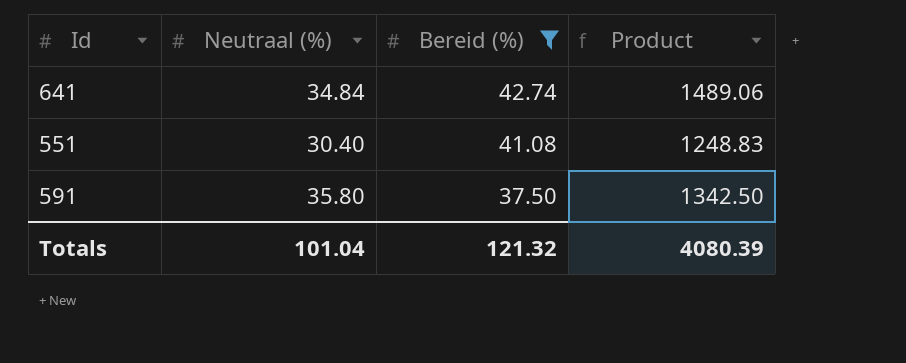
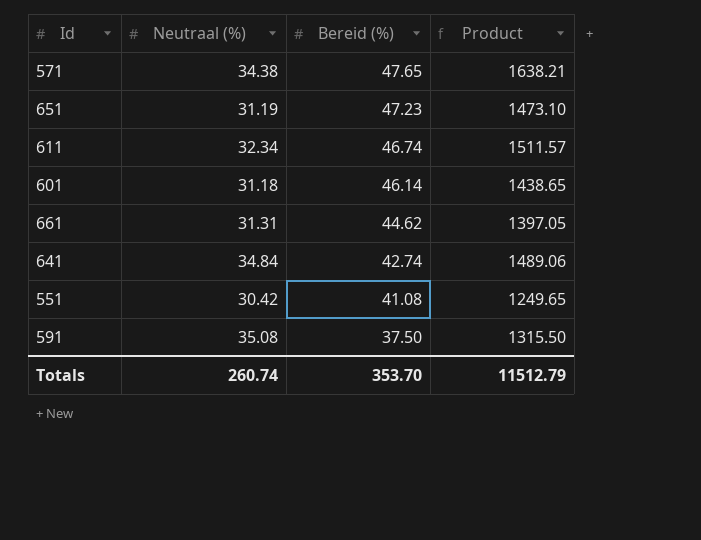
filter: Bereid (%) <= 42.74 -> none
551 | Neutraal (%): 30.40 -> 30.42
551 | Product: 1248.83 -> 1249.65
591 | Neutraal (%): 35.80 -> 35.08
591 | Product: 1342.50 -> 1315.50
Totals | Neutraal (%): 101.04 -> 260.74
Totals | Bereid (%): 121.32 -> 353.70
Totals | Product: 4080.39 -> 11512.79

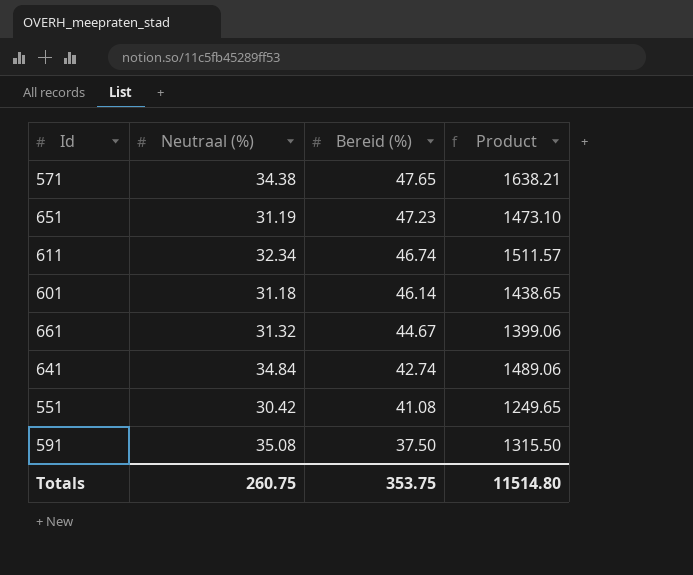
661 | Neutraal (%): 31.31 -> 31.32
661 | Bereid (%): 44.62 -> 44.67
661 | Product: 1397.05 -> 1399.06
Totals | Neutraal (%): 260.74 -> 260.75
Totals | Bereid (%): 353.70 -> 353.75
Totals | Product: 11512.79 -> 11514.80

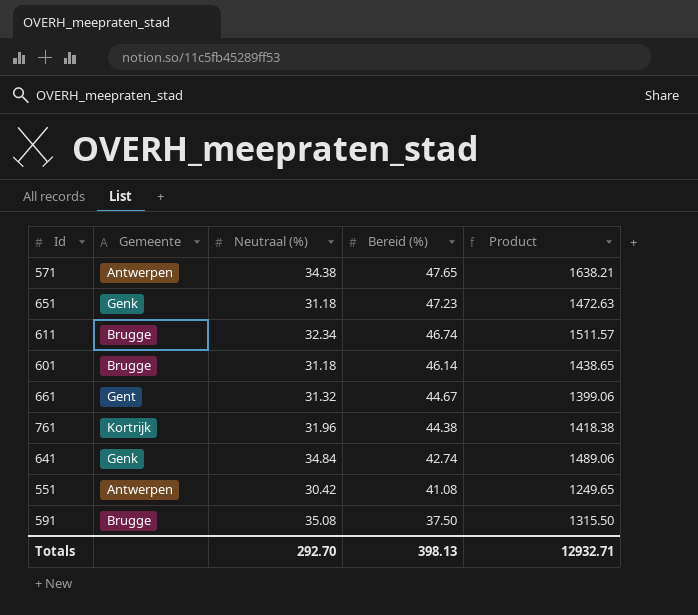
column Gemeente | position: none -> 2
651 | Neutraal (%): 31.19 -> 31.18
651 | Product: 1473.10 -> 1472.63
row 761: none -> Kortrijk | 31.96 | 44.38 | 1418.38
Totals | Neutraal (%): 260.75 -> 292.70
Totals | Bereid (%): 353.75 -> 398.13
Totals | Product: 11514.80 -> 12932.71

